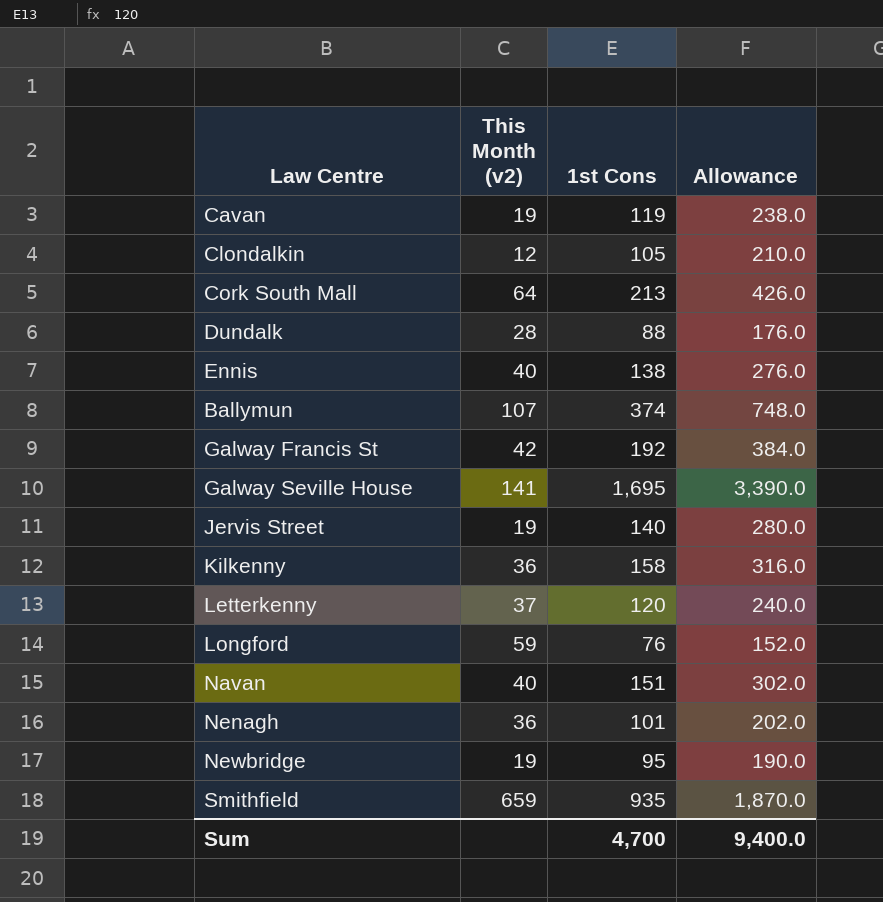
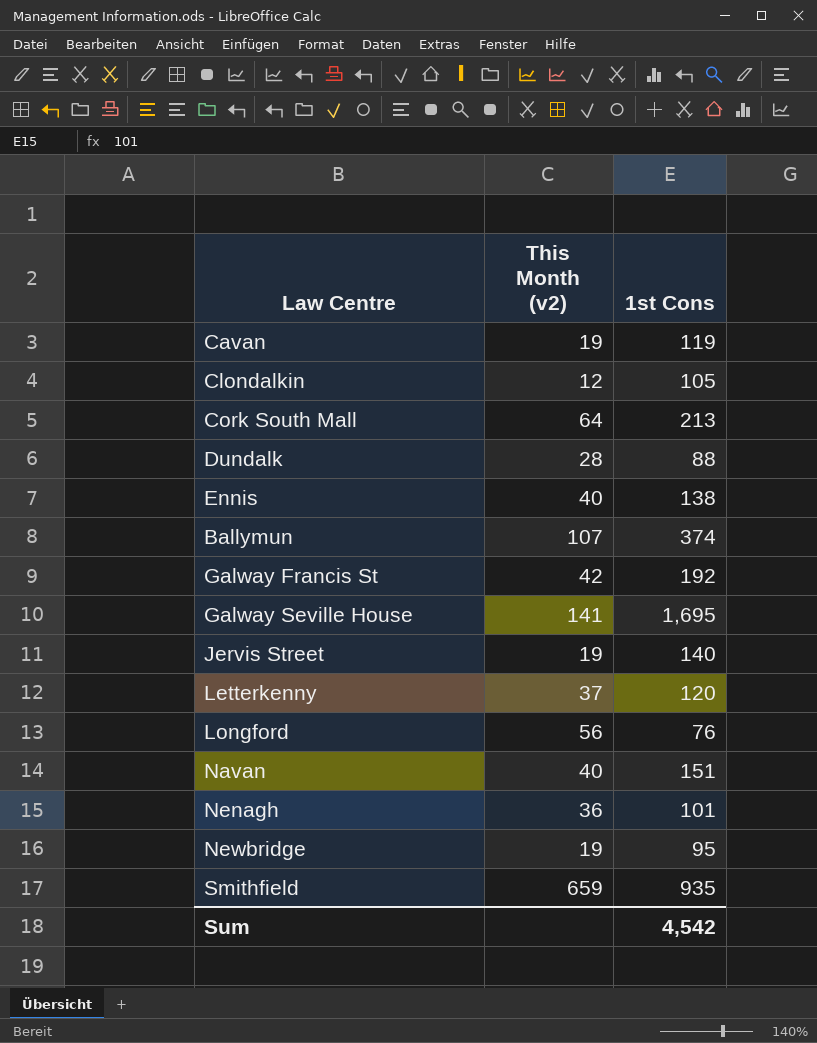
column Allowance | formula: [1st Cons] * 2 -> none
row Kilkenny: 36 | 158 | 316.0 -> none
Longford | This Month (v2): 59 -> 56
Sum | 1st Cons: 4,700 -> 4,542

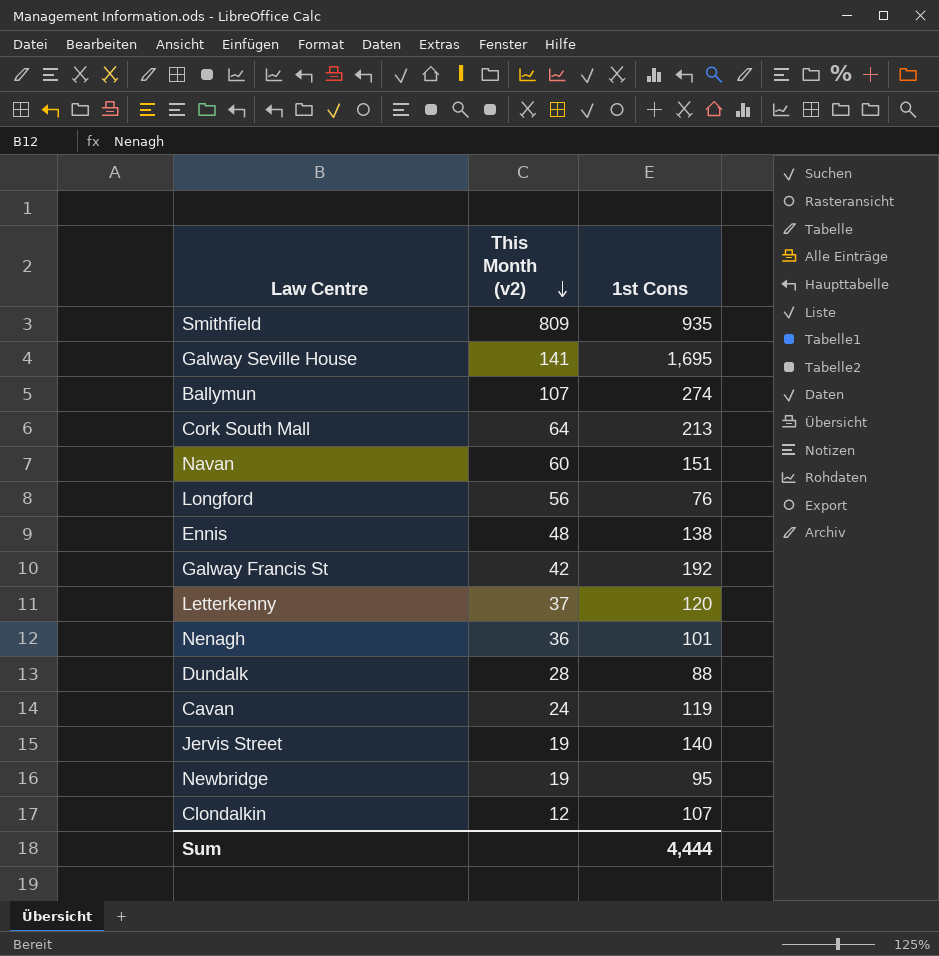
row order: none -> This Month (v2) descending
Smithfield | This Month (v2): 659 -> 809
Ballymun | 1st Cons: 374 -> 274
Navan | This Month (v2): 40 -> 60
Ennis | This Month (v2): 40 -> 48
Cavan | This Month (v2): 19 -> 24
Clondalkin | 1st Cons: 105 -> 107
Sum | 1st Cons: 4,542 -> 4,444

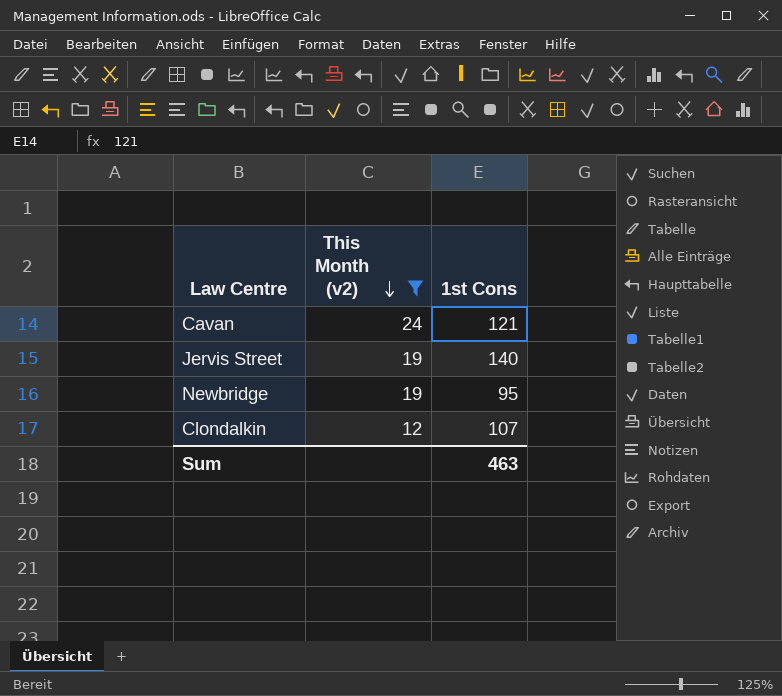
filter: none -> This Month (v2) <= 24
Cavan | 1st Cons: 119 -> 121
Sum | 1st Cons: 4,444 -> 463

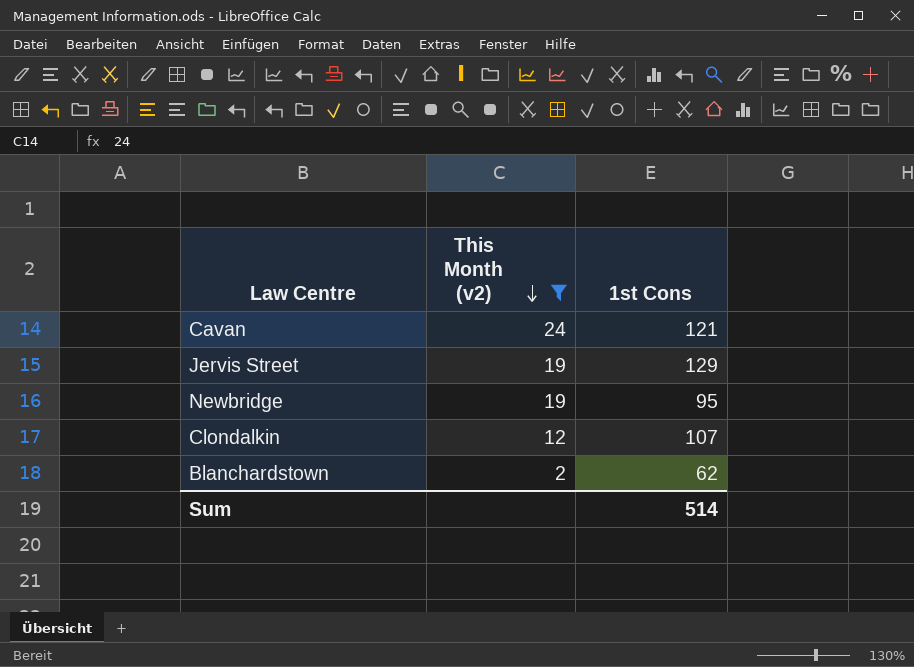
Jervis Street | 1st Cons: 140 -> 129
row Blanchardstown: none -> 2 | 62
Sum | 1st Cons: 463 -> 514

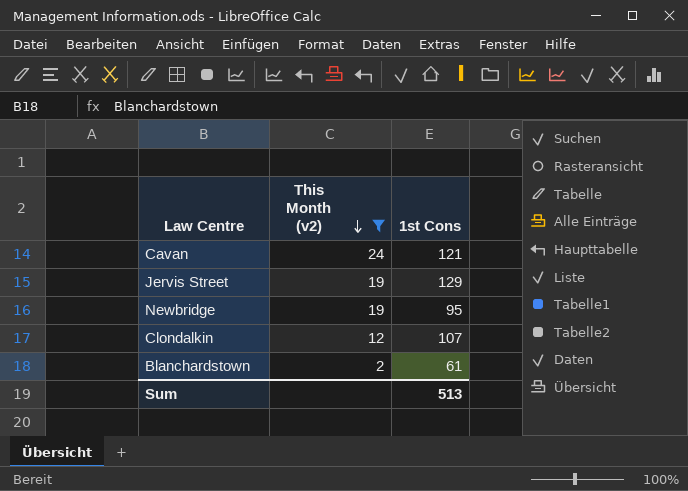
Blanchardstown | 1st Cons: 62 -> 61
Sum | 1st Cons: 514 -> 513

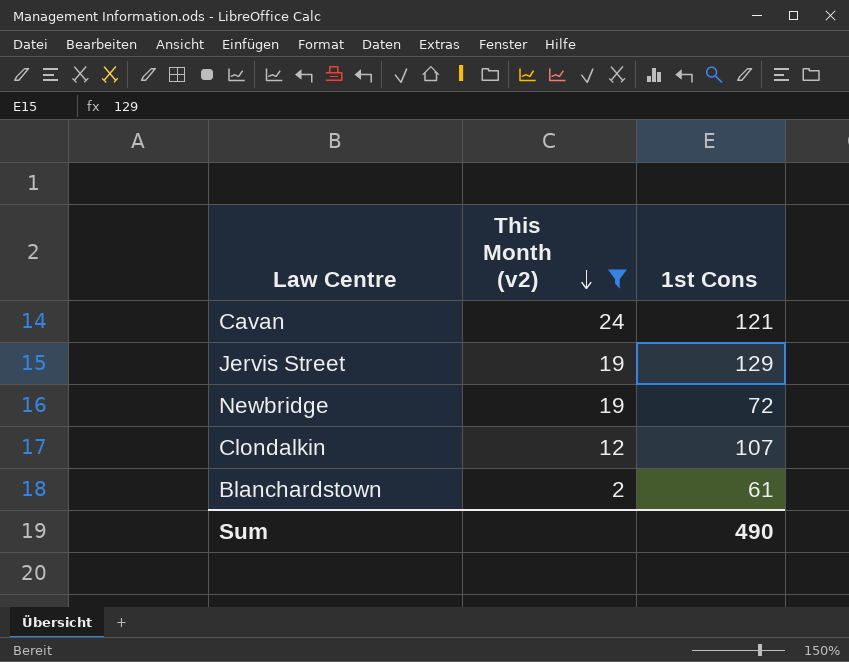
Newbridge | 1st Cons: 95 -> 72
Sum | 1st Cons: 513 -> 490

